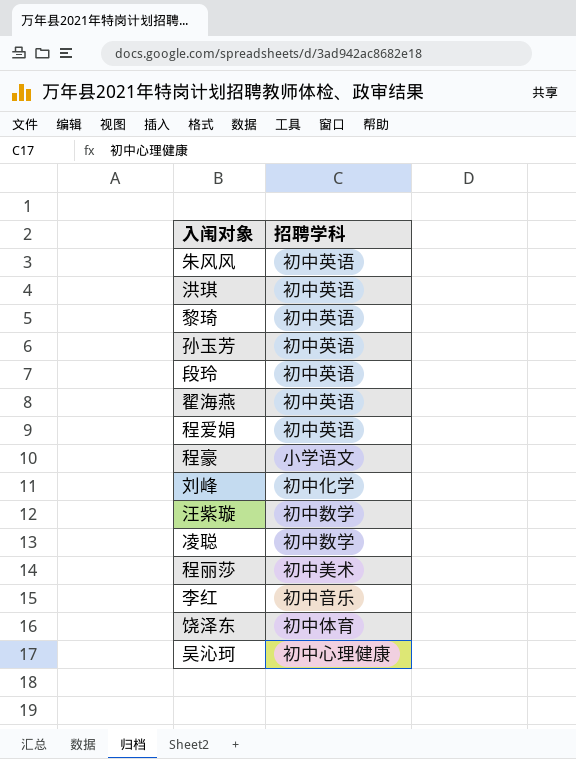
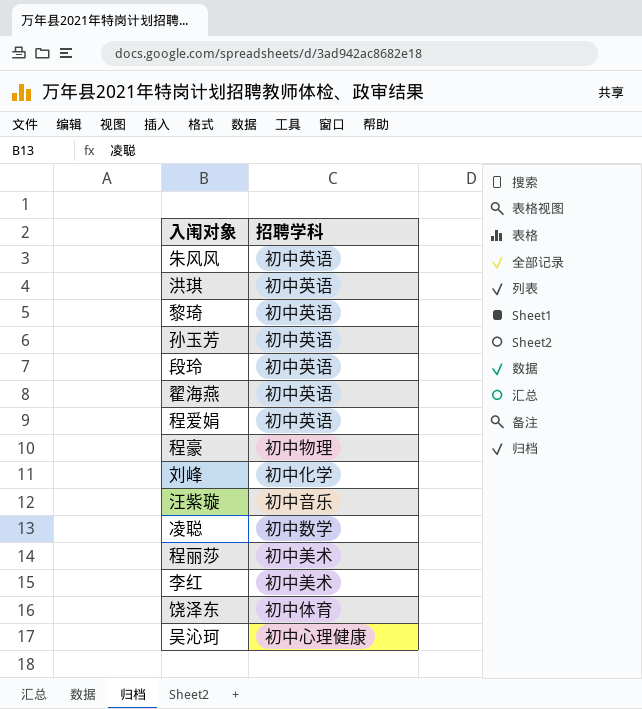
程豪 | 招聘学科: 小学语文 -> 初中物理
汪紫璇 | 招聘学科: 初中数学 -> 初中音乐
李红 | 招聘学科: 初中音乐 -> 初中美术

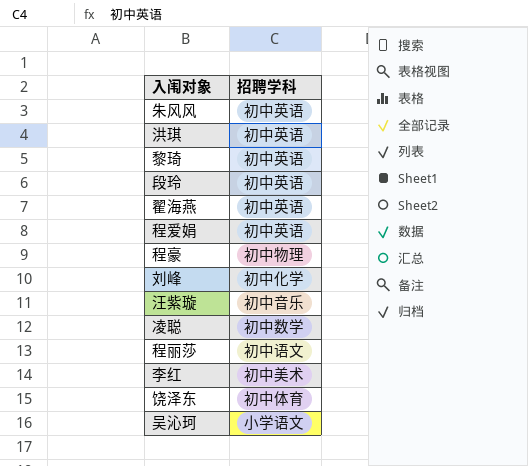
row 孙玉芳: 初中英语 -> none
程丽莎 | 招聘学科: 初中美术 -> 初中语文
吴沁珂 | 招聘学科: 初中心理健康 -> 小学语文

